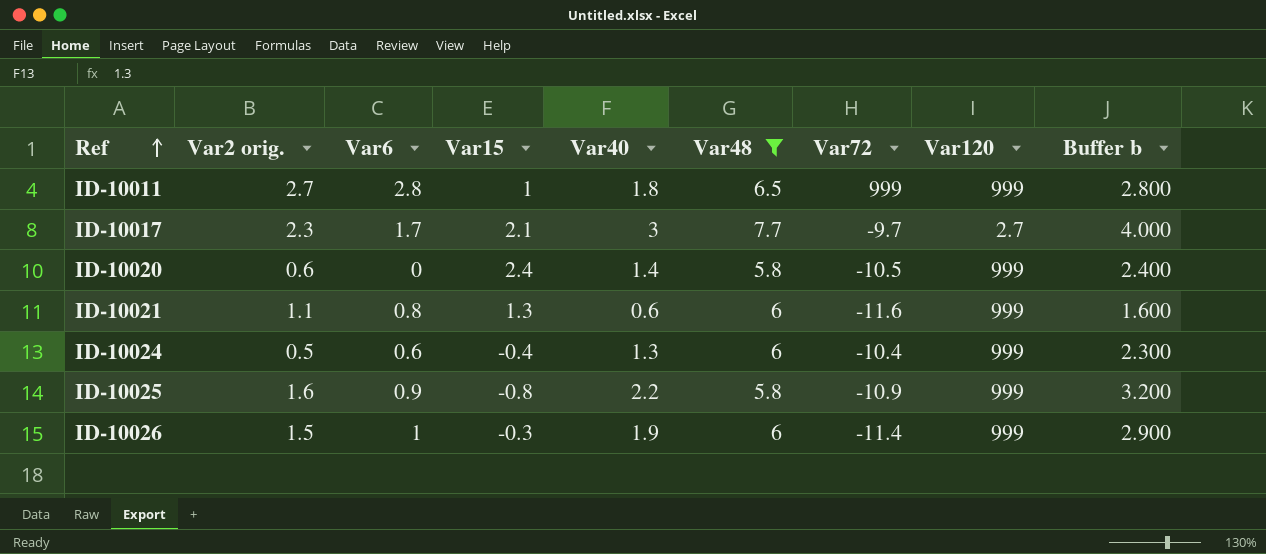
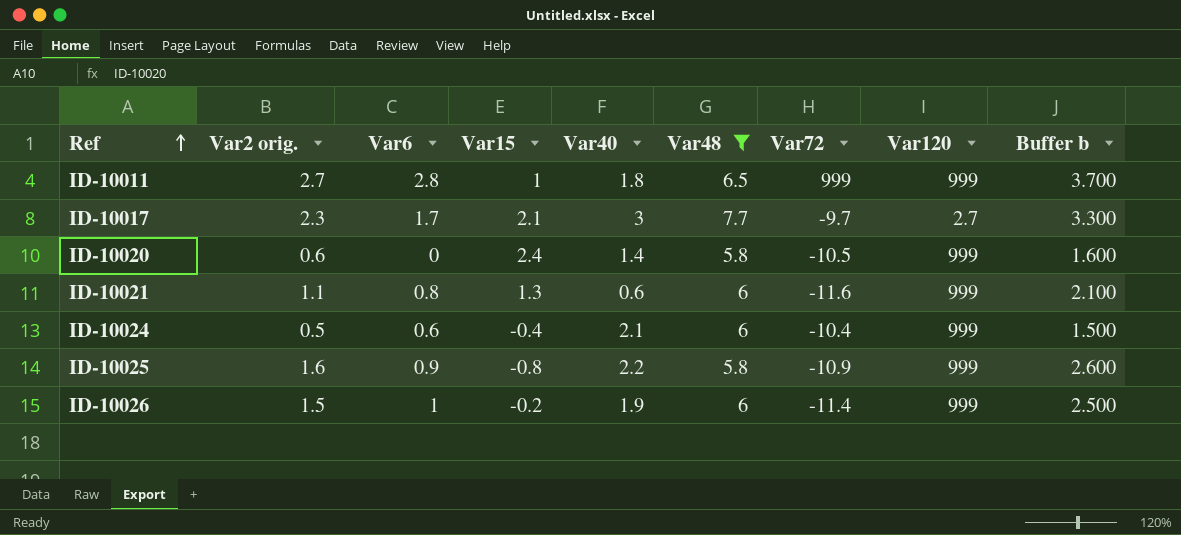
column Buffer b | formula: [Var40] + 1 -> [Var2 orig.] + 1
ID-10024 | Var40: 1.3 -> 2.1
ID-10026 | Var15: -0.3 -> -0.2

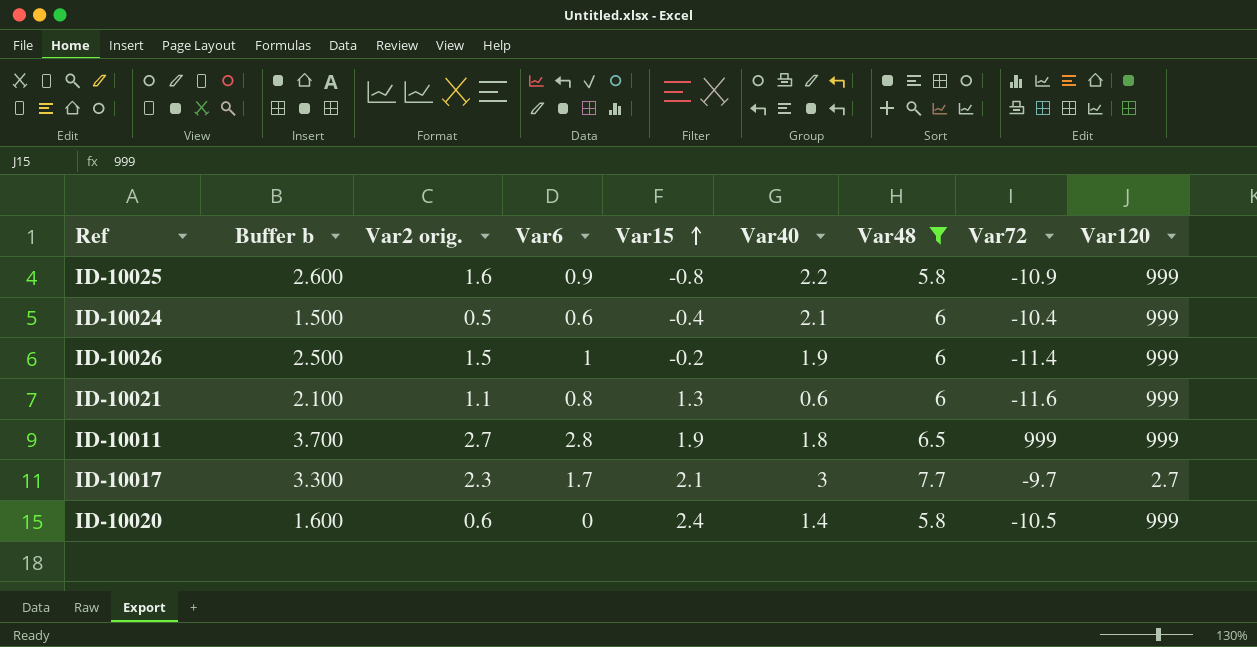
row order: Ref ascending -> Var15 ascending
column Buffer b | position: 9 -> 2
ID-10011 | Var15: 1 -> 1.9

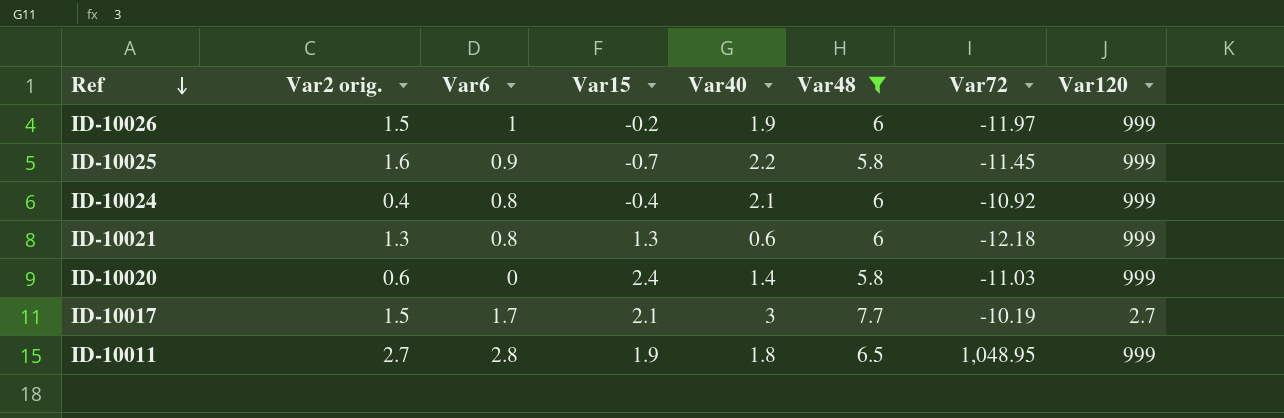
row order: Var15 ascending -> Ref descending
column Buffer b | formula: [Var2 orig.] + 1 -> none
ID-10026 | Var72: -11.4 -> -11.97
ID-10025 | Var15: -0.8 -> -0.7
ID-10025 | Var72: -10.9 -> -11.45
ID-10024 | Var2 orig.: 0.5 -> 0.4
ID-10024 | Var6: 0.6 -> 0.8
ID-10024 | Var72: -10.4 -> -10.92
ID-10021 | Var2 orig.: 1.1 -> 1.3
ID-10021 | Var72: -11.6 -> -12.18
ID-10020 | Var72: -10.5 -> -11.03
ID-10017 | Var2 orig.: 2.3 -> 1.5
ID-10017 | Var72: -9.7 -> -10.19
ID-10011 | Var72: 999 -> 1,048.95

